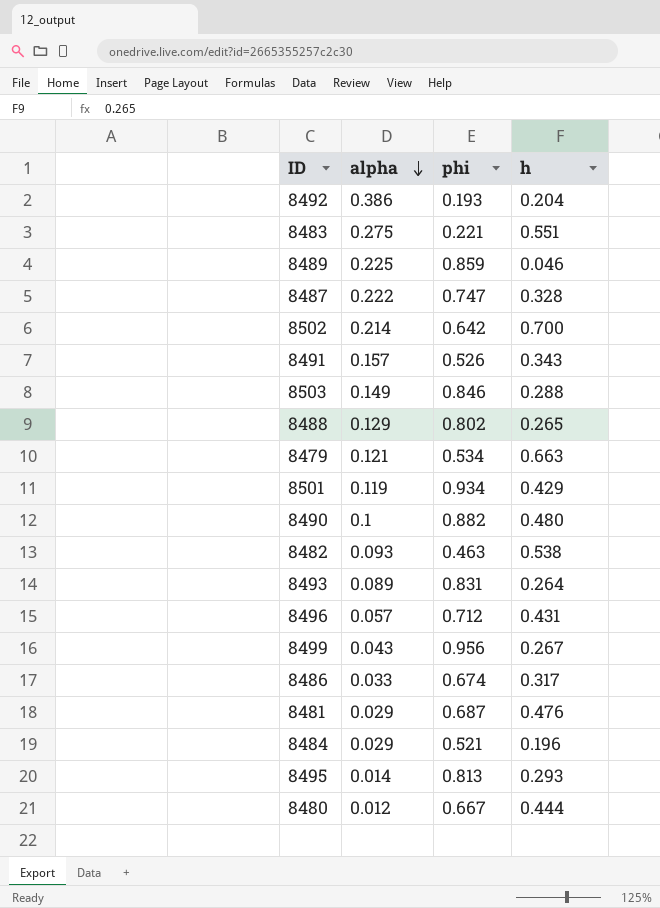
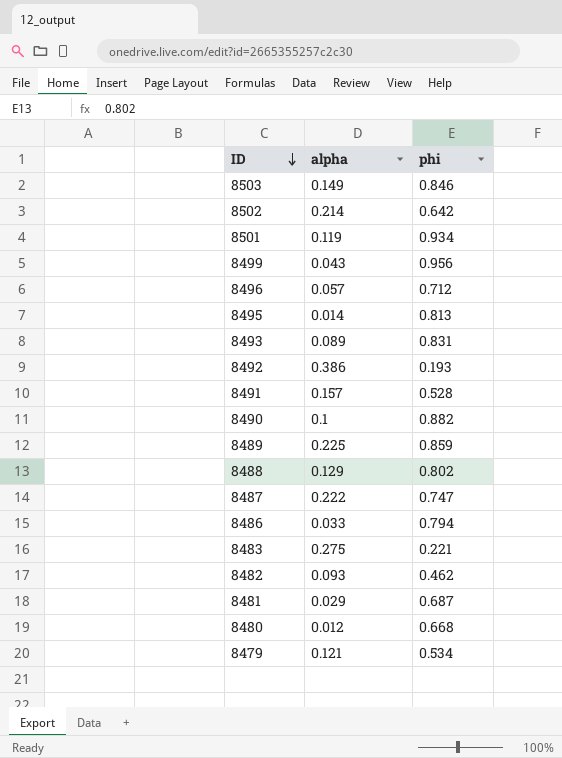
row order: alpha descending -> ID descending
column h | position: 4 -> none
row 8484: 0.029 | 0.521 | 0.196 -> none
8491 | phi: 0.526 -> 0.528
8486 | phi: 0.674 -> 0.794
8482 | phi: 0.463 -> 0.462
8480 | phi: 0.667 -> 0.668

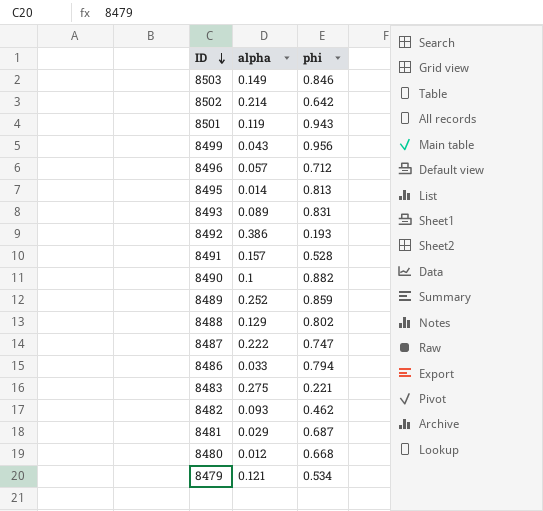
8501 | phi: 0.934 -> 0.943
8489 | alpha: 0.225 -> 0.252

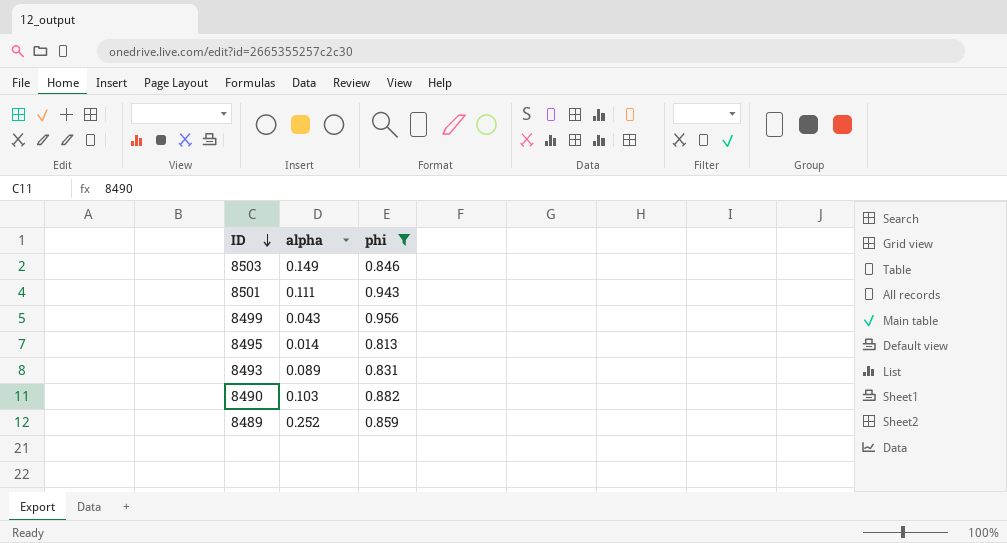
filter: none -> phi >= 0.813
8501 | alpha: 0.119 -> 0.111
8490 | alpha: 0.1 -> 0.103

